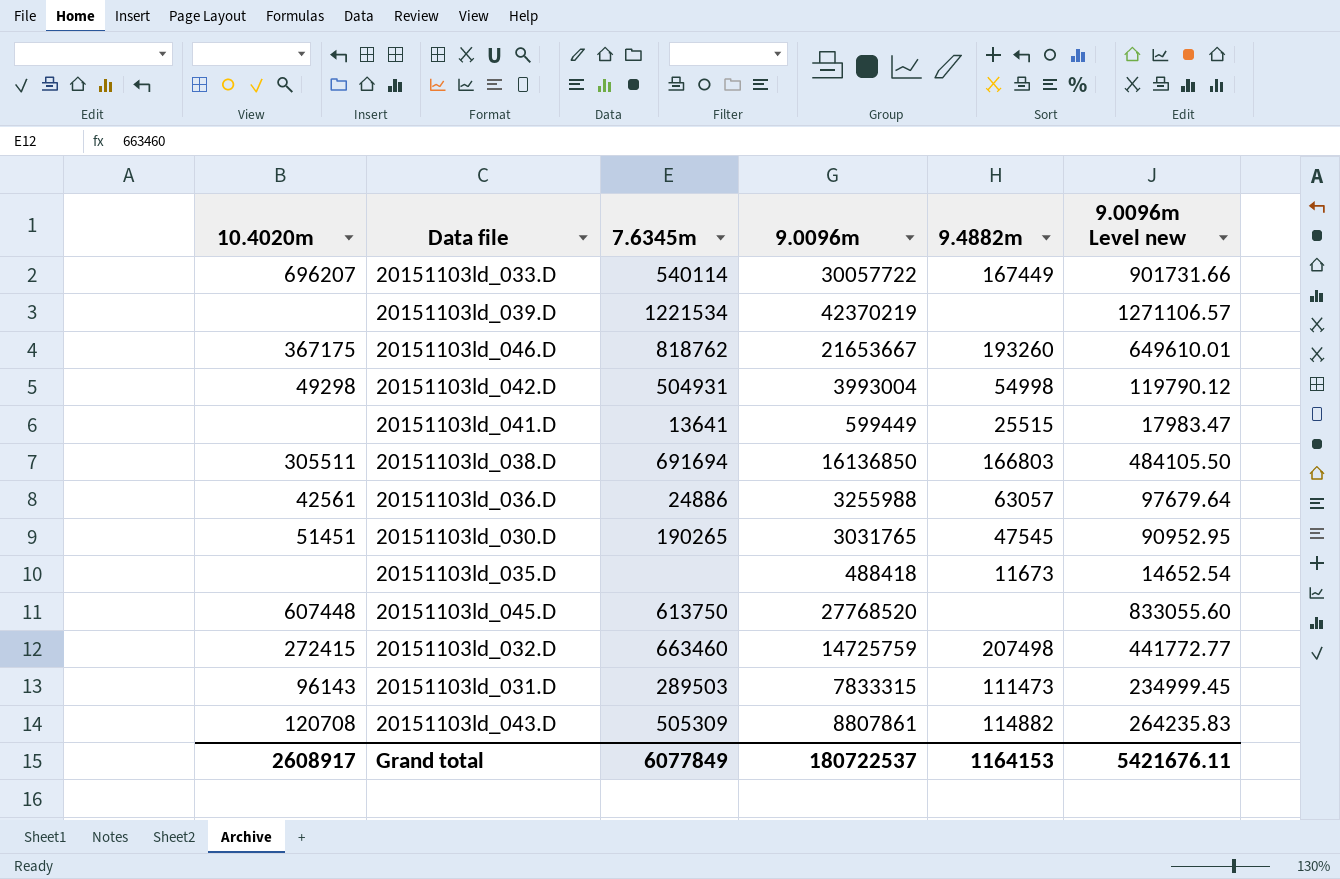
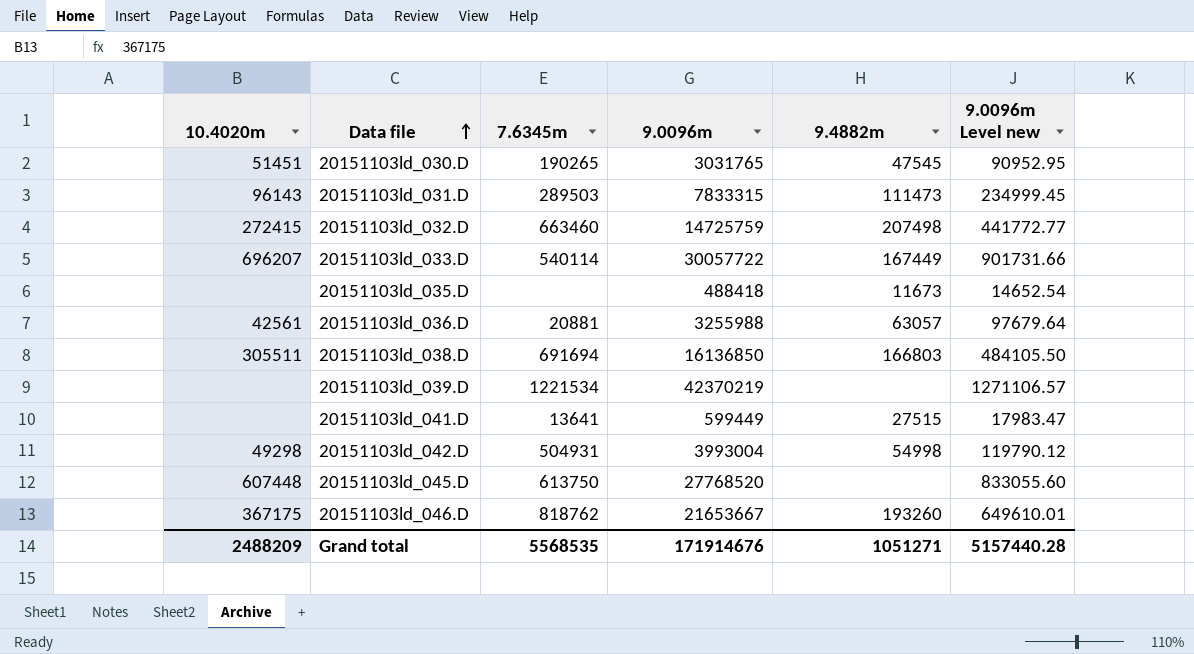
row order: none -> Data file ascending
row 20151103ld_043.D: 120708 | 505309 | 8807861 | 114882 | 264235.83 -> none
20151103ld_036.D | 7.6345m: 24886 -> 20881
20151103ld_041.D | 9.4882m: 25515 -> 27515
Grand total | 10.4020m: 2608917 -> 2488209
Grand total | 7.6345m: 6077849 -> 5568535
Grand total | 9.0096m: 180722537 -> 171914676
Grand total | 9.4882m: 1164153 -> 1051271
Grand total | 9.0096m Level new: 5421676.11 -> 5157440.28

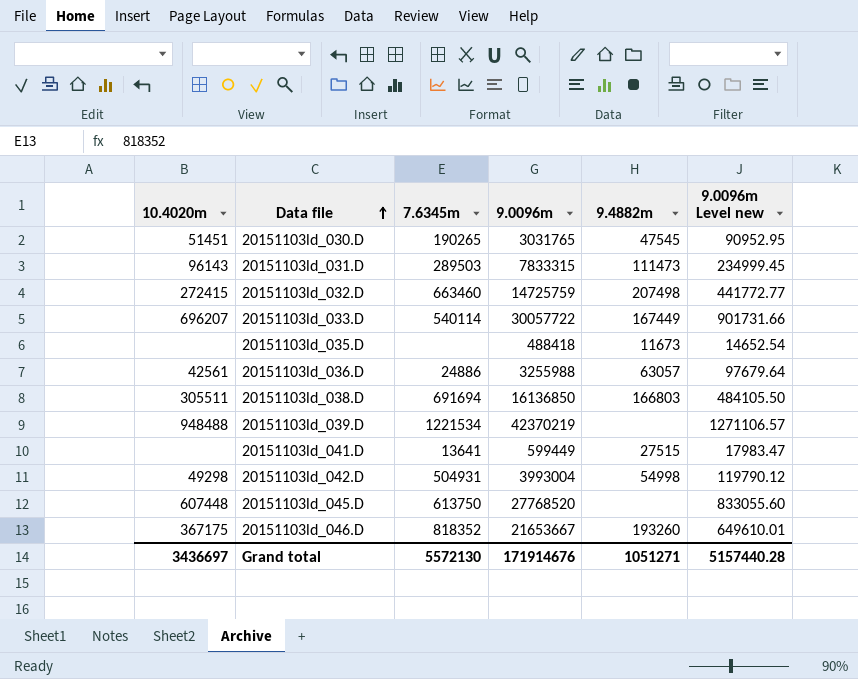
20151103ld_036.D | 7.6345m: 20881 -> 24886
20151103ld_039.D | 10.4020m: none -> 948488
20151103ld_046.D | 7.6345m: 818762 -> 818352
Grand total | 10.4020m: 2488209 -> 3436697
Grand total | 7.6345m: 5568535 -> 5572130

